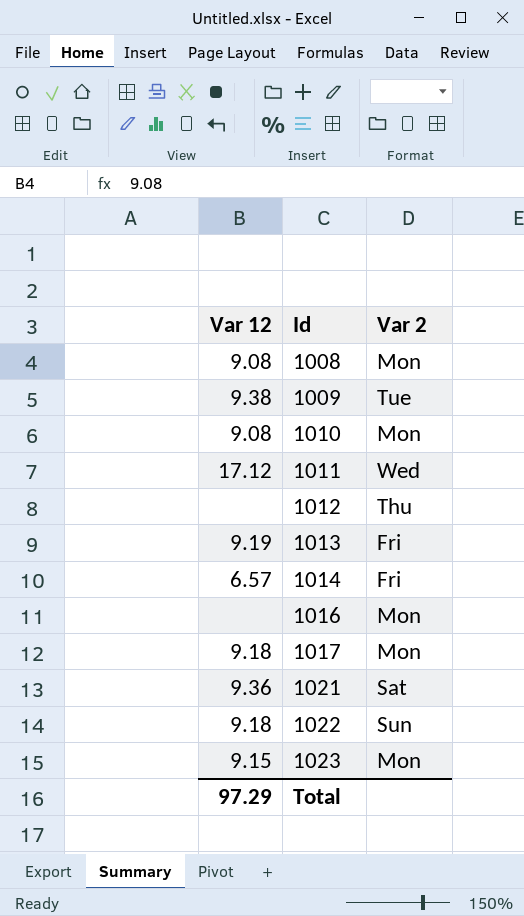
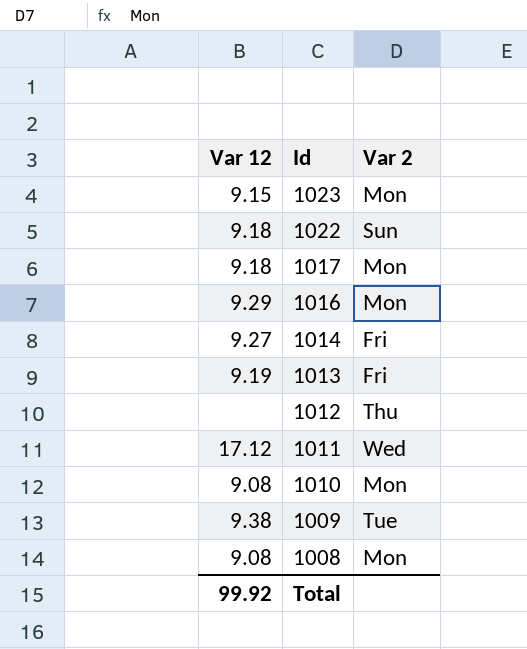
row order: Id ascending -> Id descending
row 1021: 9.36 | Sat -> none
1016 | Var 12: none -> 9.29
1014 | Var 12: 6.57 -> 9.27
Total | Var 12: 97.29 -> 99.92

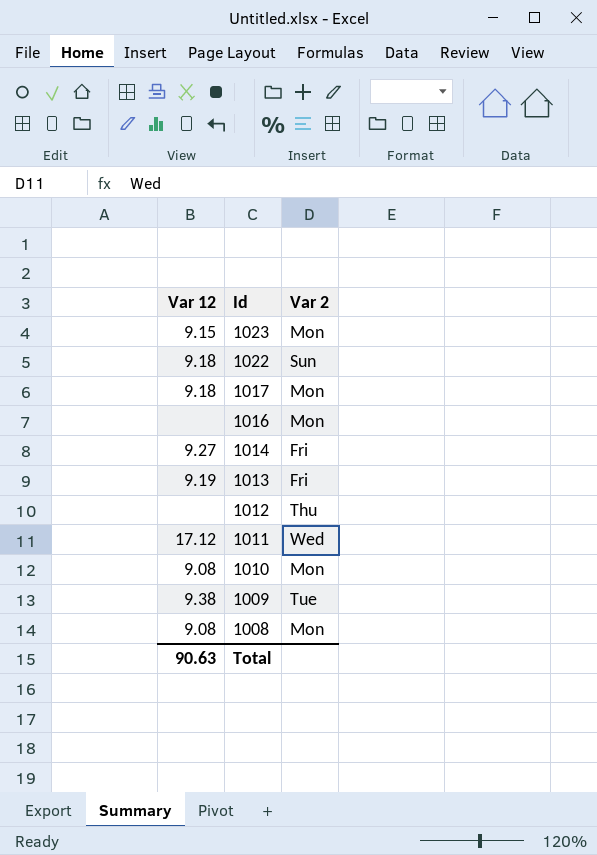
1016 | Var 12: 9.29 -> none
Total | Var 12: 99.92 -> 90.63

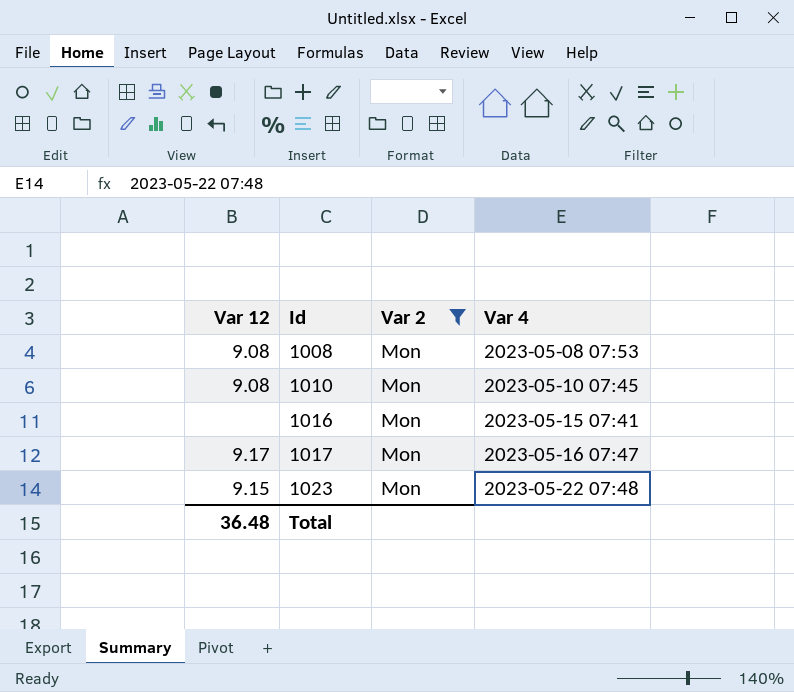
filter: none -> Var 2 = Mon
row order: Id descending -> Id ascending
column Var 4 | position: none -> 4
1017 | Var 12: 9.18 -> 9.17
Total | Var 12: 90.63 -> 36.48

